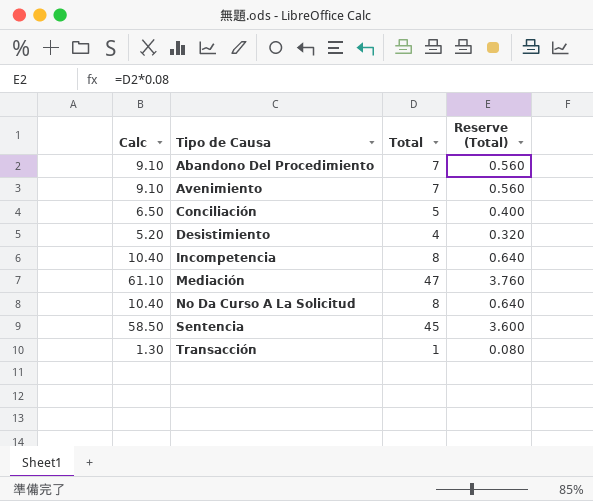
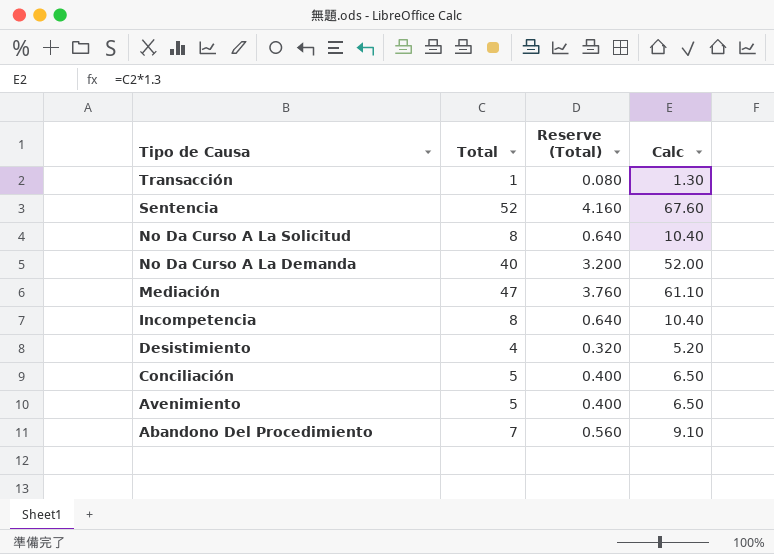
row order: Tipo de Causa ascending -> Tipo de Causa descending
column Calc | position: 1 -> 4
Sentencia | Total: 45 -> 52
Sentencia | Reserve (Total): 3.600 -> 4.160
Sentencia | Calc: 58.50 -> 67.60
row No Da Curso A La Demanda: none -> 40 | 3.200 | 52.00
Avenimiento | Total: 7 -> 5
Avenimiento | Reserve (Total): 0.560 -> 0.400
Avenimiento | Calc: 9.10 -> 6.50

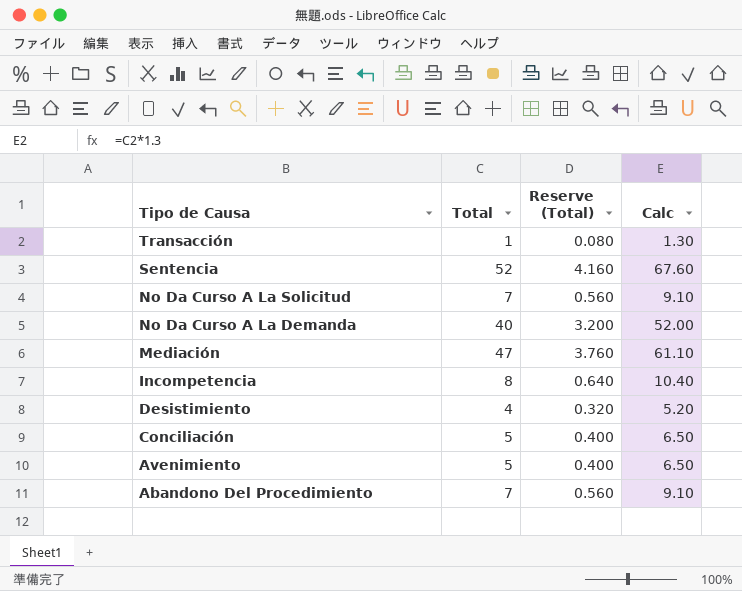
No Da Curso A La Solicitud | Total: 8 -> 7
No Da Curso A La Solicitud | Reserve (Total): 0.640 -> 0.560
No Da Curso A La Solicitud | Calc: 10.40 -> 9.10

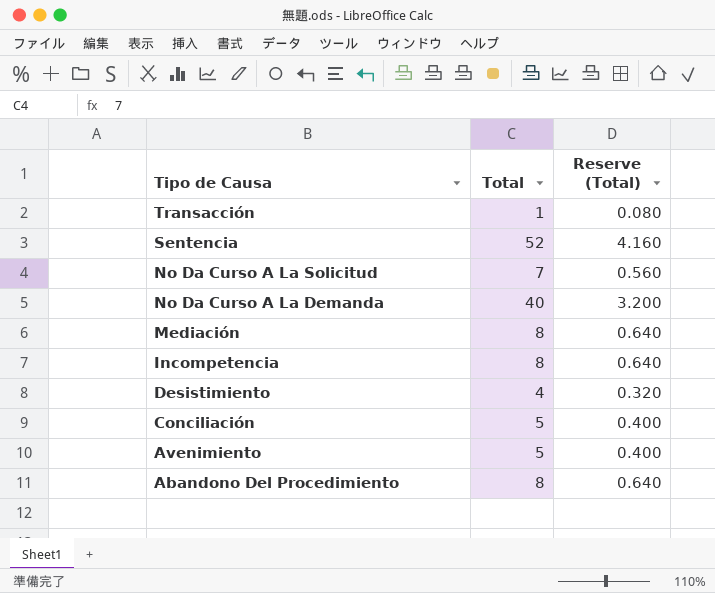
column Calc | formula: [Total] * 1.3 -> none
Mediación | Total: 47 -> 8
Mediación | Reserve (Total): 3.760 -> 0.640
Abandono Del Procedimiento | Total: 7 -> 8
Abandono Del Procedimiento | Reserve (Total): 0.560 -> 0.640

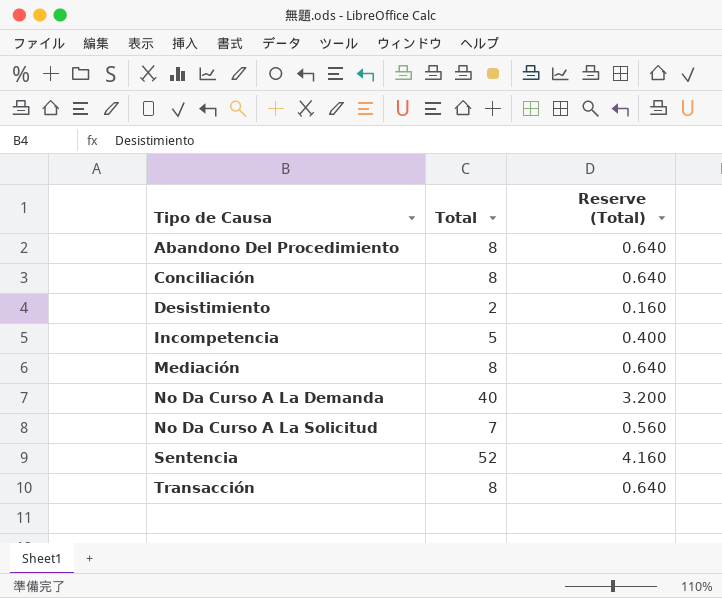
row order: Tipo de Causa descending -> Tipo de Causa ascending
row Avenimiento: 5 | 0.400 -> none
Conciliación | Total: 5 -> 8
Conciliación | Reserve (Total): 0.400 -> 0.640
Desistimiento | Total: 4 -> 2
Desistimiento | Reserve (Total): 0.320 -> 0.160
Incompetencia | Total: 8 -> 5
Incompetencia | Reserve (Total): 0.640 -> 0.400
Transacción | Total: 1 -> 8
Transacción | Reserve (Total): 0.080 -> 0.640

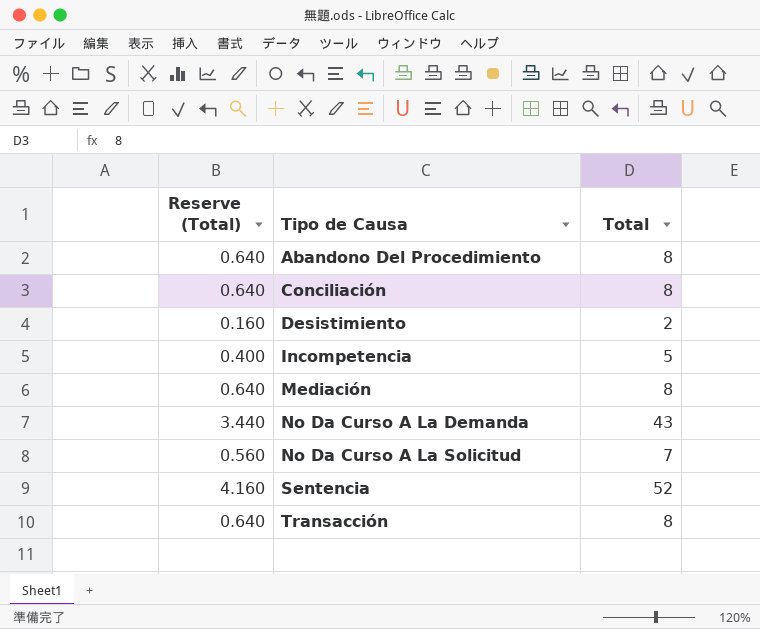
column Reserve (Total) | position: 3 -> 1
No Da Curso A La Demanda | Reserve (Total): 3.200 -> 3.440
No Da Curso A La Demanda | Total: 40 -> 43

